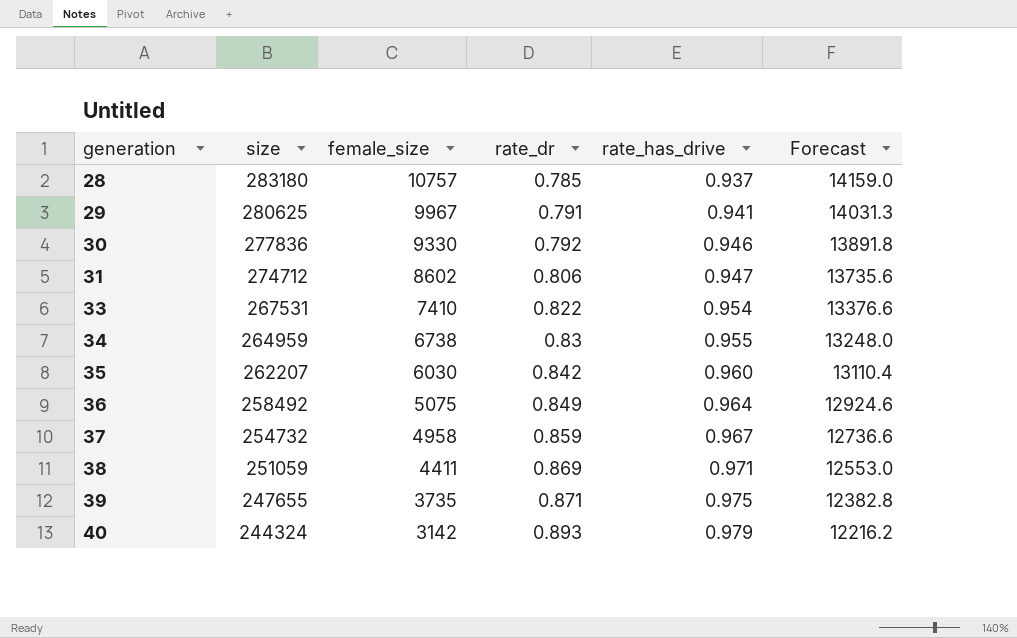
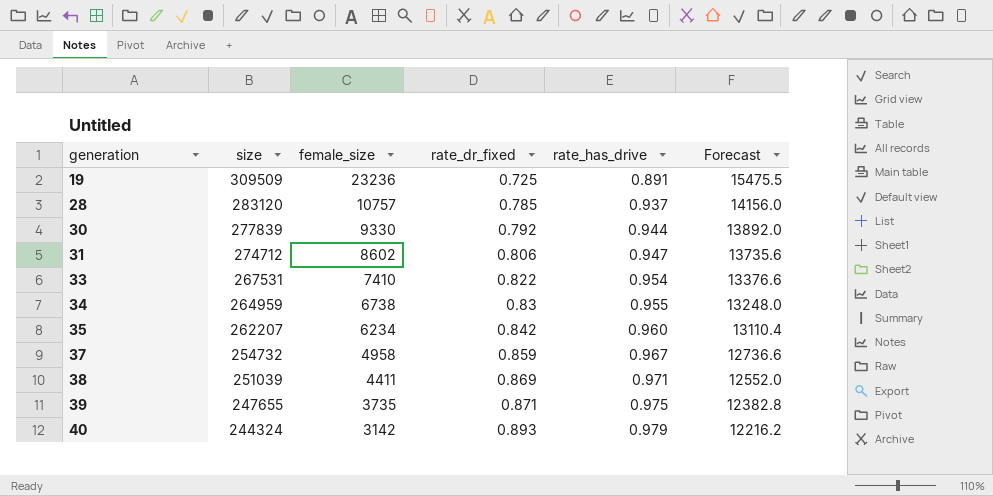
column name: rate_dr -> rate_dr_fixed
row 29: 280625 | 9967 | 0.791 | 0.941 | 14031.3 -> none
row 36: 258492 | 5075 | 0.849 | 0.964 | 12924.6 -> none
row 19: none -> 309509 | 23236 | 0.725 | 0.891 | 15475.5
28 | size: 283180 -> 283120
28 | Forecast: 14159.0 -> 14156.0
30 | size: 277836 -> 277839
30 | rate_has_drive: 0.946 -> 0.944
30 | Forecast: 13891.8 -> 13892.0
35 | female_size: 6030 -> 6234
38 | size: 251059 -> 251039
38 | Forecast: 12553.0 -> 12552.0

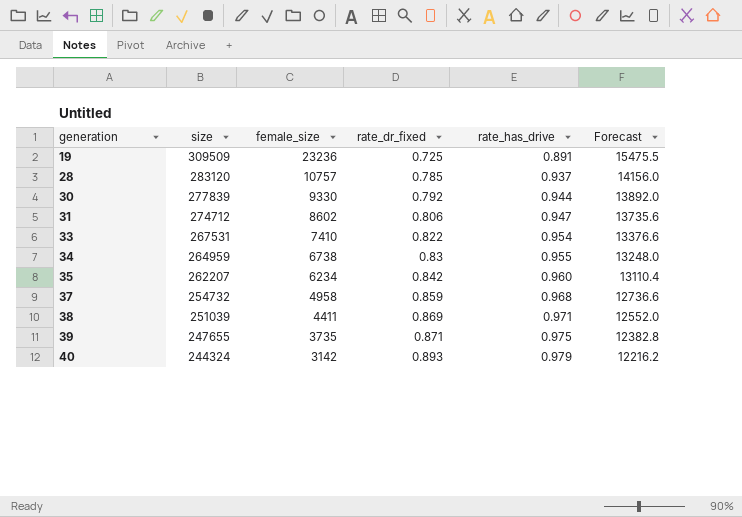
37 | rate_has_drive: 0.967 -> 0.968

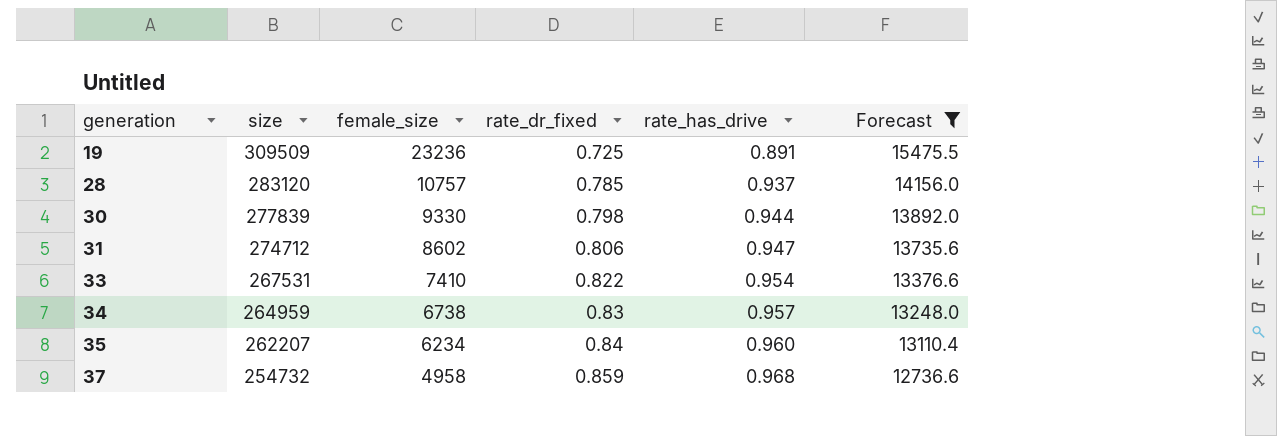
filter: none -> Forecast >= 12736.6
30 | rate_dr_fixed: 0.792 -> 0.798
34 | rate_has_drive: 0.955 -> 0.957
35 | rate_dr_fixed: 0.842 -> 0.84

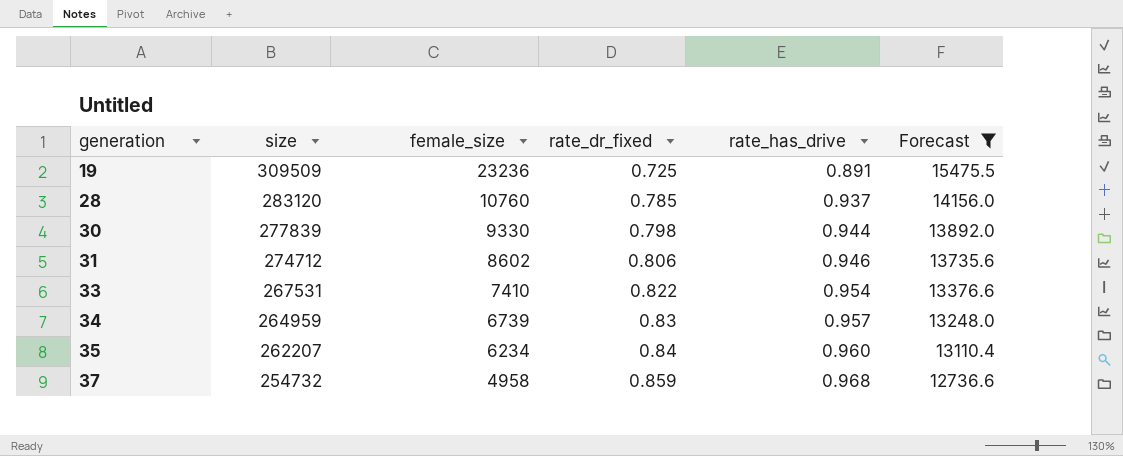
28 | female_size: 10757 -> 10760
31 | rate_has_drive: 0.947 -> 0.946
34 | female_size: 6738 -> 6739

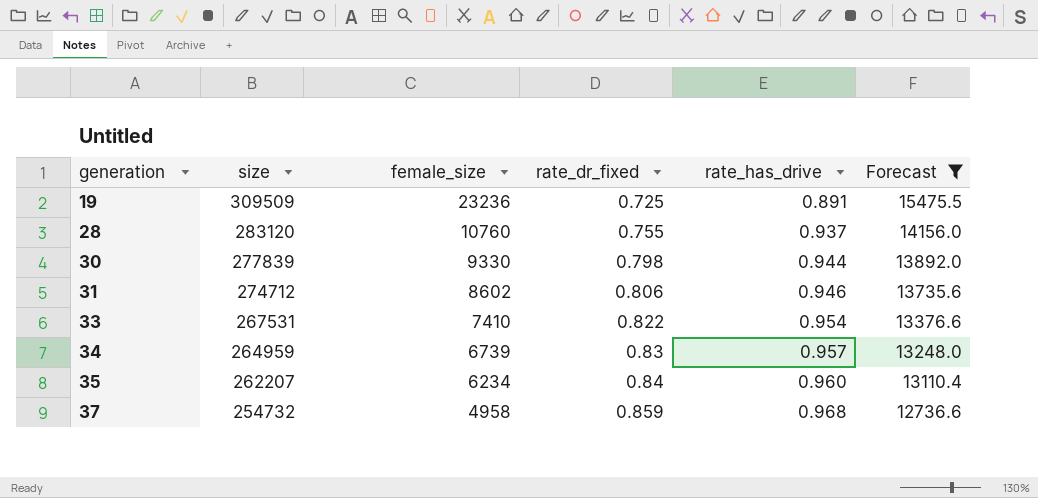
28 | rate_dr_fixed: 0.785 -> 0.755

